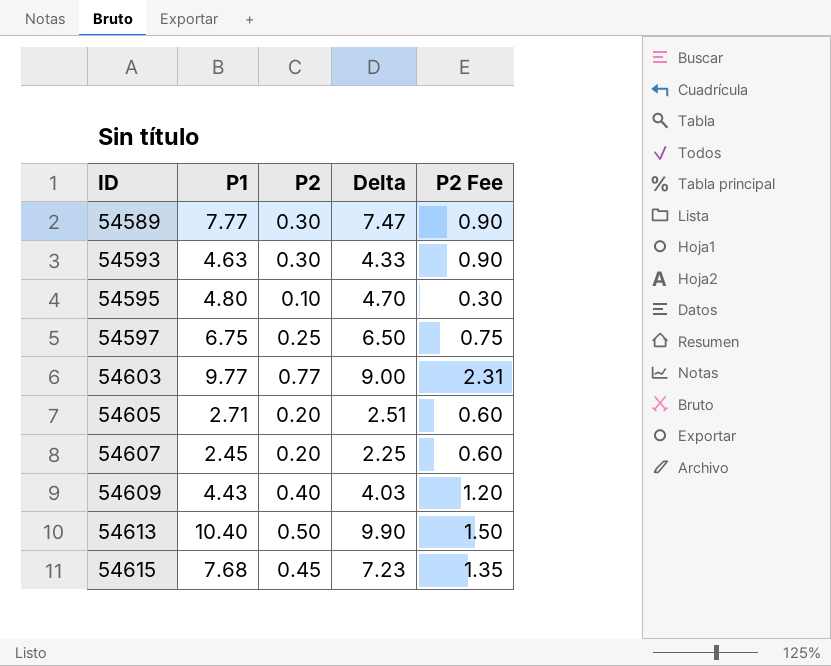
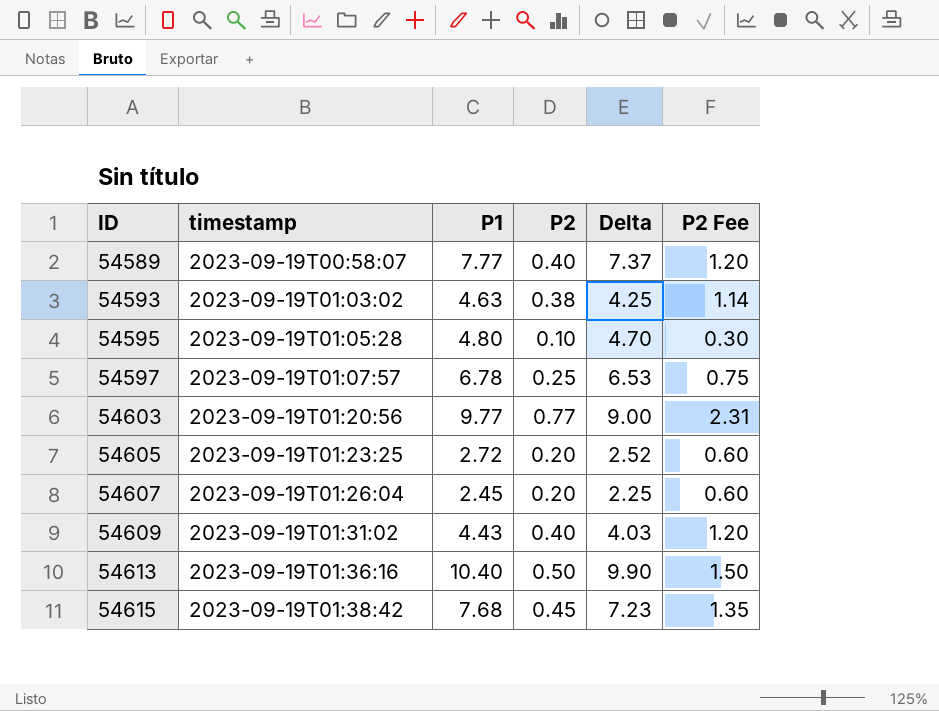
column timestamp | position: none -> 2
54589 | P2: 0.30 -> 0.40
54589 | Delta: 7.47 -> 7.37
54589 | P2 Fee: 0.90 -> 1.20
54593 | P2: 0.30 -> 0.38
54593 | Delta: 4.33 -> 4.25
54593 | P2 Fee: 0.90 -> 1.14
54597 | P1: 6.75 -> 6.78
54597 | Delta: 6.50 -> 6.53
54605 | P1: 2.71 -> 2.72
54605 | Delta: 2.51 -> 2.52

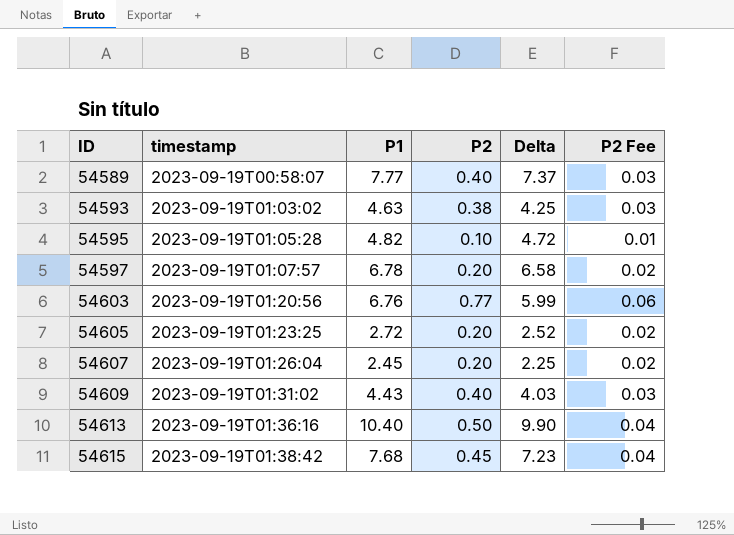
column P2 Fee | formula: [P2] * 3 -> [P2] * 0.08
54595 | P1: 4.80 -> 4.82
54595 | Delta: 4.70 -> 4.72
54597 | P2: 0.25 -> 0.20
54597 | Delta: 6.53 -> 6.58
54603 | P1: 9.77 -> 6.76
54603 | Delta: 9.00 -> 5.99

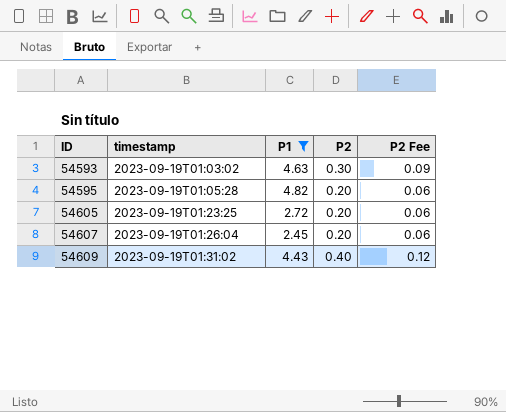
filter: none -> P1 <= 4.82
column Delta | formula: [P1] - [P2] -> none
column P2 Fee | formula: [P2] * 0.08 -> [P2] * 0.3
54593 | P2: 0.38 -> 0.30
54595 | P2: 0.10 -> 0.20

